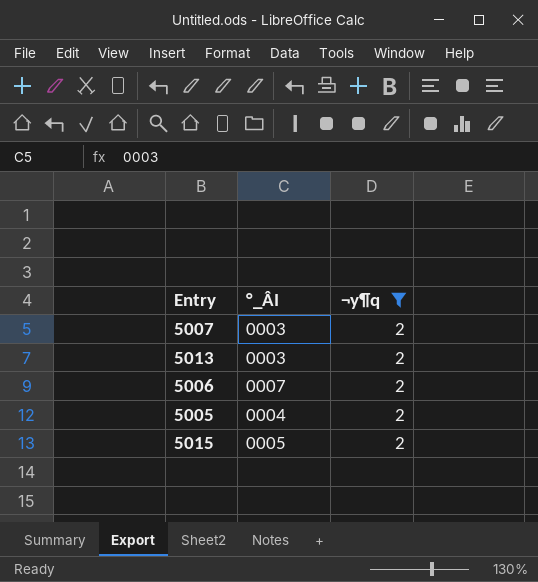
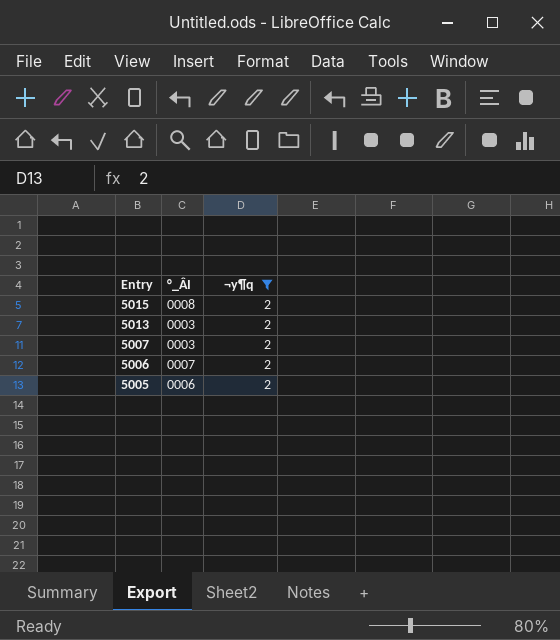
row order: none -> Entry descending
5015 | °_ÂI: 0005 -> 0008
5005 | °_ÂI: 0004 -> 0006

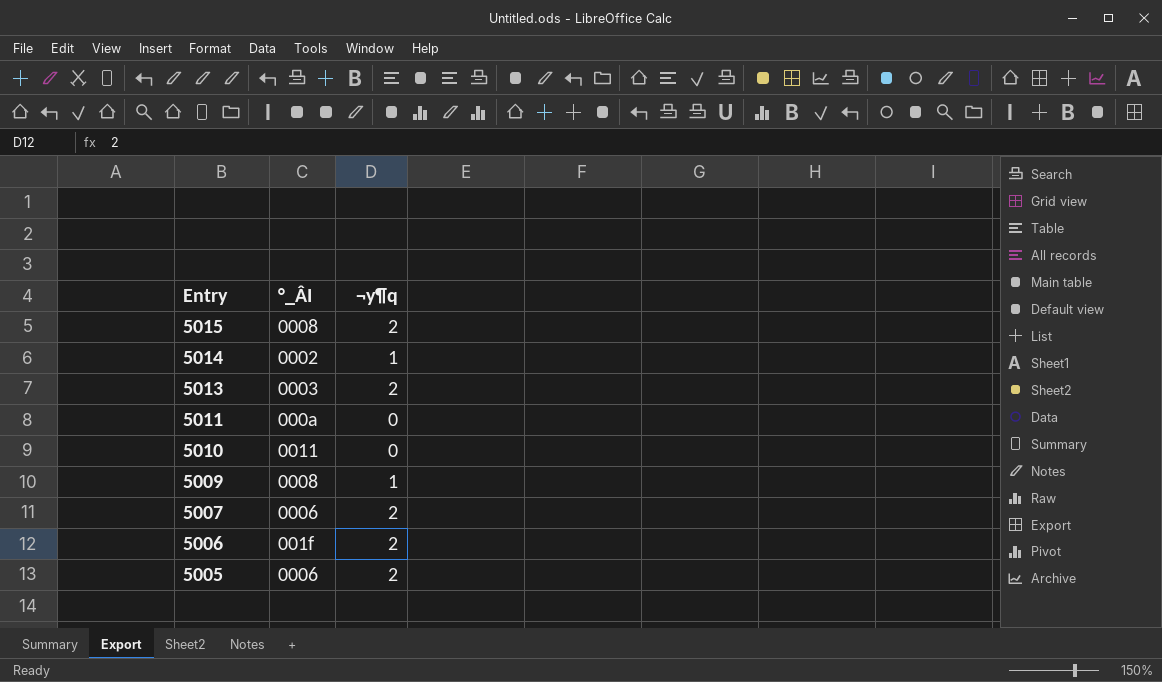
filter: ¬y¶q = 2 -> none
5007 | °_ÂI: 0003 -> 0006
5006 | °_ÂI: 0007 -> 001f

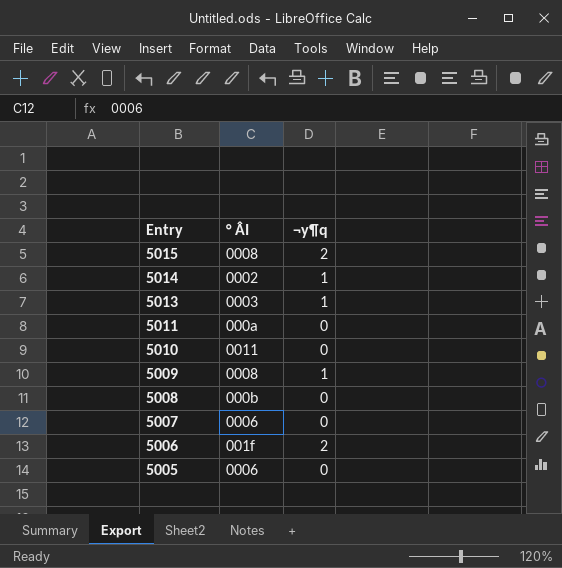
column name: °_ÂI -> ° ÂI
5013 | ¬y¶q: 2 -> 1
row 5008: none -> 000b | 0
5007 | ¬y¶q: 2 -> 0
5005 | ¬y¶q: 2 -> 0

